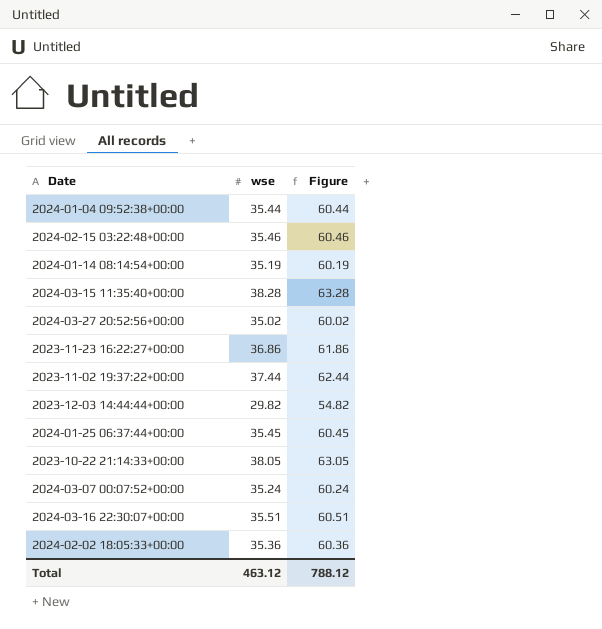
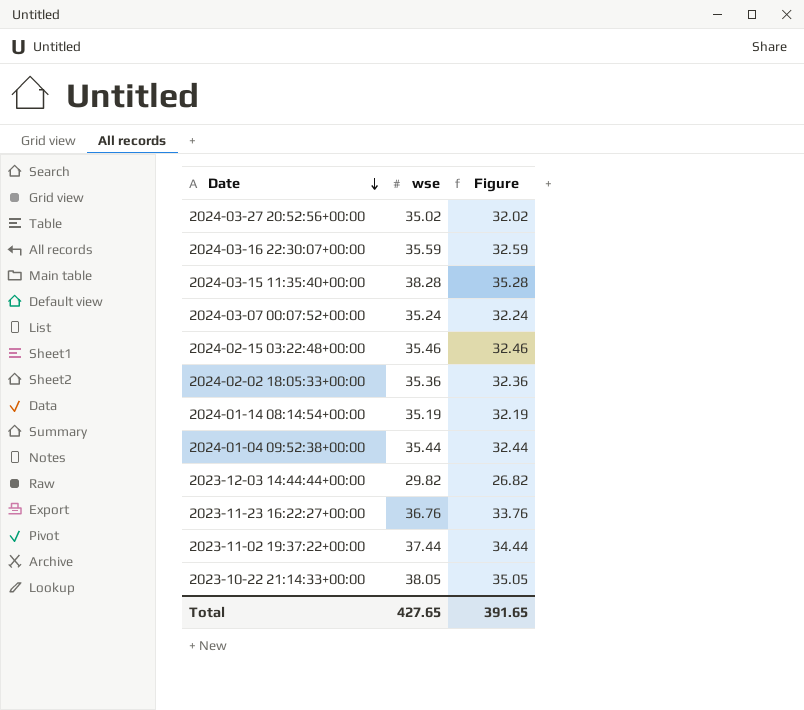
row order: none -> Date descending
column Figure | formula: [wse] + 25 -> [wse] - 3
row 2024-01-25 06:37:44+00:00: 35.45 | 60.45 -> none
2024-03-16 22:30:07+00:00 | wse: 35.51 -> 35.59
2023-11-23 16:22:27+00:00 | wse: 36.86 -> 36.76
Total | wse: 463.12 -> 427.65
Total | Figure: 788.12 -> 391.65

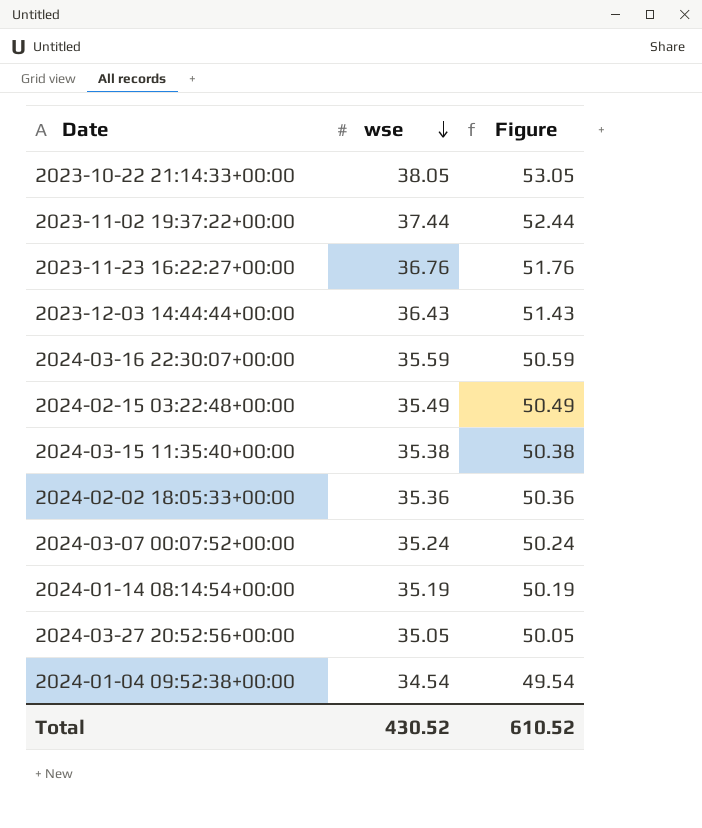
row order: Date descending -> wse descending
column Figure | formula: [wse] - 3 -> [wse] + 15
2023-12-03 14:44:44+00:00 | wse: 29.82 -> 36.43
2024-02-15 03:22:48+00:00 | wse: 35.46 -> 35.49
2024-03-15 11:35:40+00:00 | wse: 38.28 -> 35.38
2024-03-27 20:52:56+00:00 | wse: 35.02 -> 35.05
2024-01-04 09:52:38+00:00 | wse: 35.44 -> 34.54
Total | wse: 427.65 -> 430.52
Total | Figure: 391.65 -> 610.52

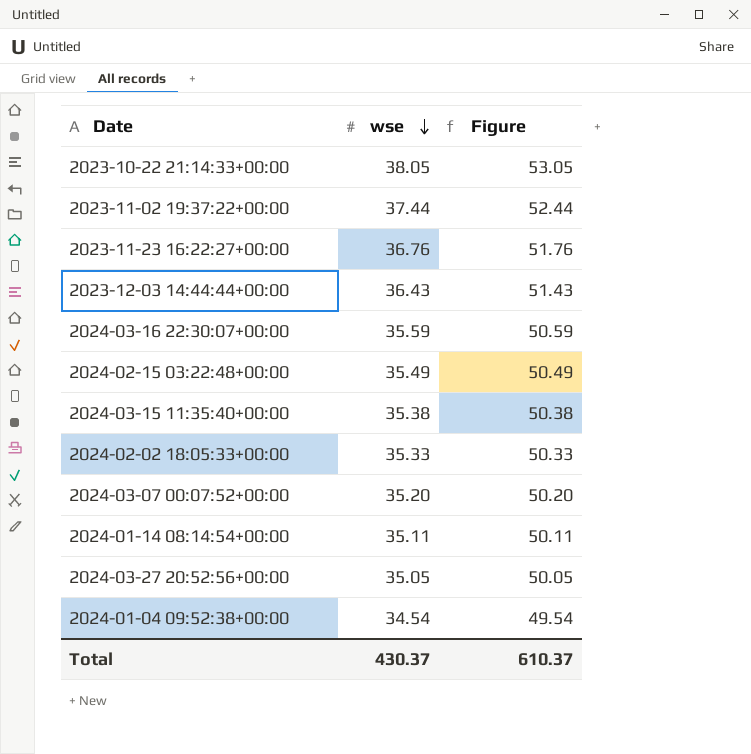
2024-02-02 18:05:33+00:00 | wse: 35.36 -> 35.33
2024-02-02 18:05:33+00:00 | Figure: 50.36 -> 50.33
2024-03-07 00:07:52+00:00 | wse: 35.24 -> 35.20
2024-03-07 00:07:52+00:00 | Figure: 50.24 -> 50.20
2024-01-14 08:14:54+00:00 | wse: 35.19 -> 35.11
2024-01-14 08:14:54+00:00 | Figure: 50.19 -> 50.11
Total | wse: 430.52 -> 430.37
Total | Figure: 610.52 -> 610.37

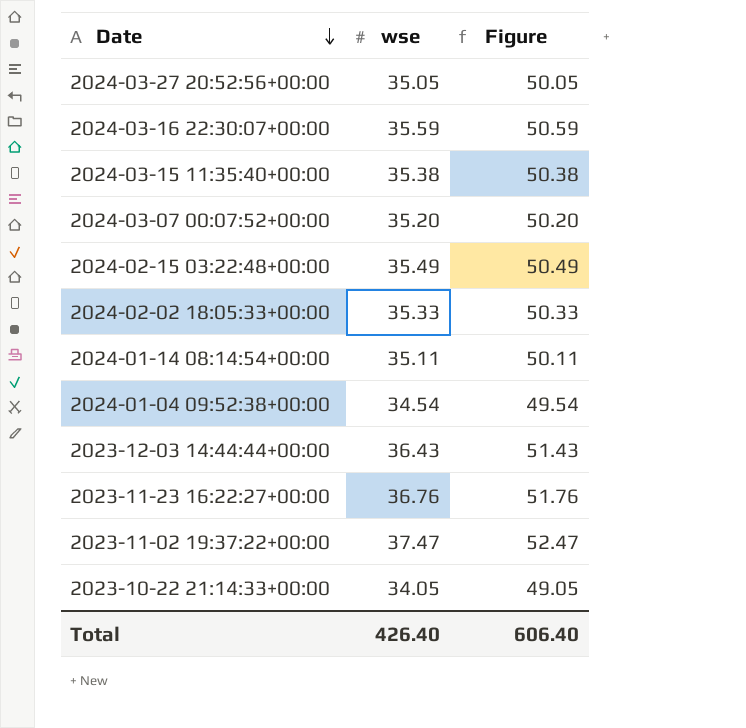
row order: wse descending -> Date descending
2023-11-02 19:37:22+00:00 | wse: 37.44 -> 37.47
2023-11-02 19:37:22+00:00 | Figure: 52.44 -> 52.47
2023-10-22 21:14:33+00:00 | wse: 38.05 -> 34.05
2023-10-22 21:14:33+00:00 | Figure: 53.05 -> 49.05
Total | wse: 430.37 -> 426.40
Total | Figure: 610.37 -> 606.40

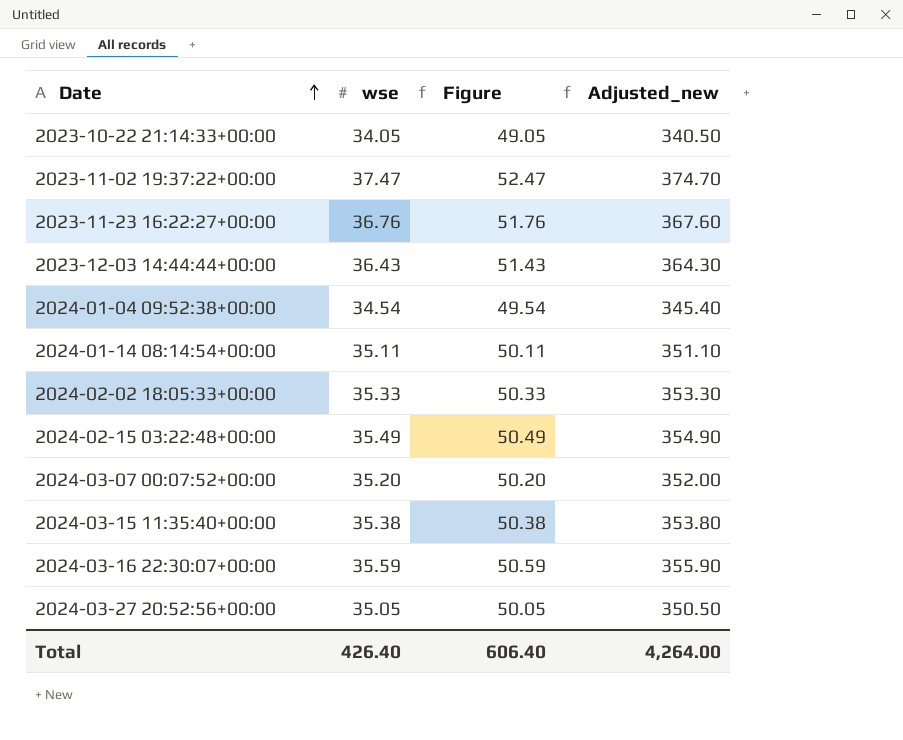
row order: Date descending -> Date ascending
column Adjusted_new | formula: none -> [wse] * 10

